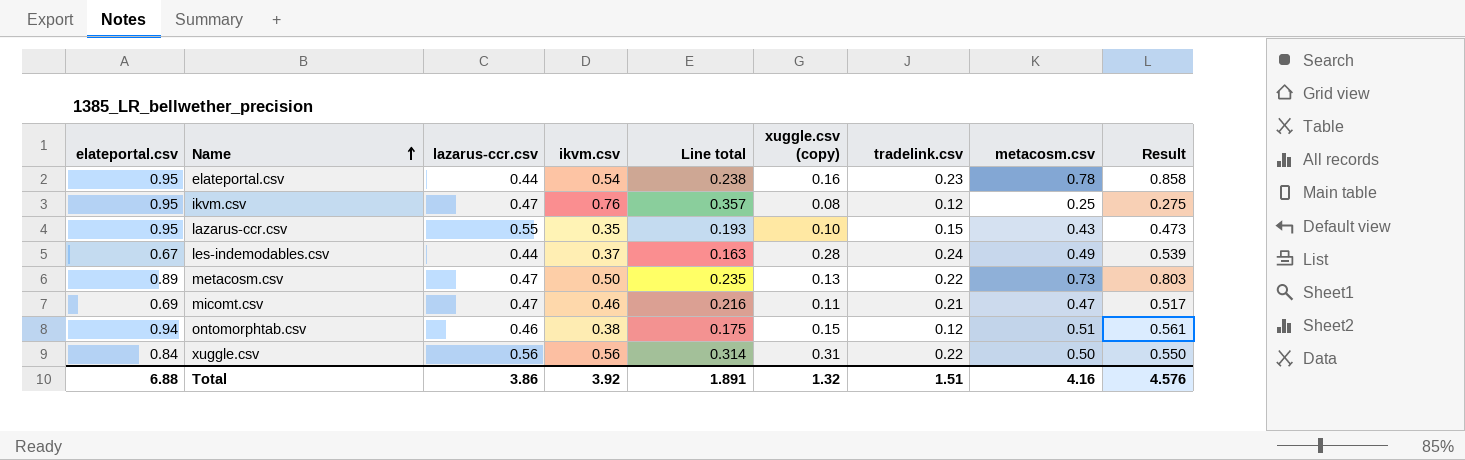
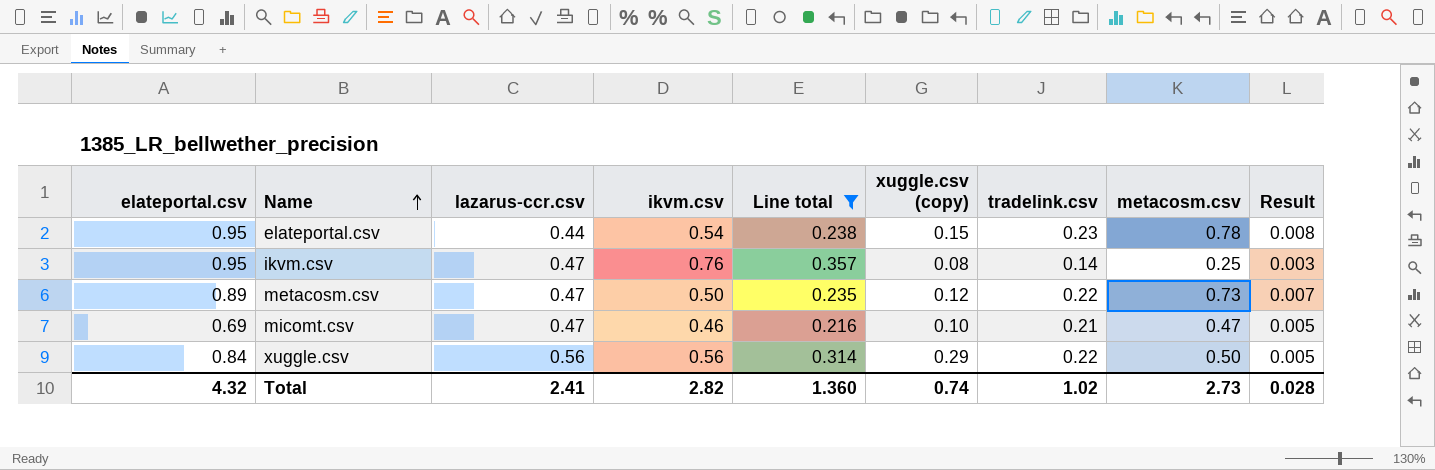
filter: none -> Line total >= 0.216
column Result | formula: [metacosm.csv] * 1.1 -> [metacosm.csv] * 0.01
elateportal.csv | xuggle.csv (copy): 0.16 -> 0.15
ikvm.csv | tradelink.csv: 0.12 -> 0.14
metacosm.csv | xuggle.csv (copy): 0.13 -> 0.12
micomt.csv | xuggle.csv (copy): 0.11 -> 0.10
xuggle.csv | xuggle.csv (copy): 0.31 -> 0.29
Total | elateportal.csv: 6.88 -> 4.32
Total | lazarus-ccr.csv: 3.86 -> 2.41
Total | ikvm.csv: 3.92 -> 2.82
Total | Line total: 1.891 -> 1.360
Total | xuggle.csv (copy): 1.32 -> 0.74
Total | tradelink.csv: 1.51 -> 1.02
Total | metacosm.csv: 4.16 -> 2.73
Total | Result: 4.576 -> 0.028

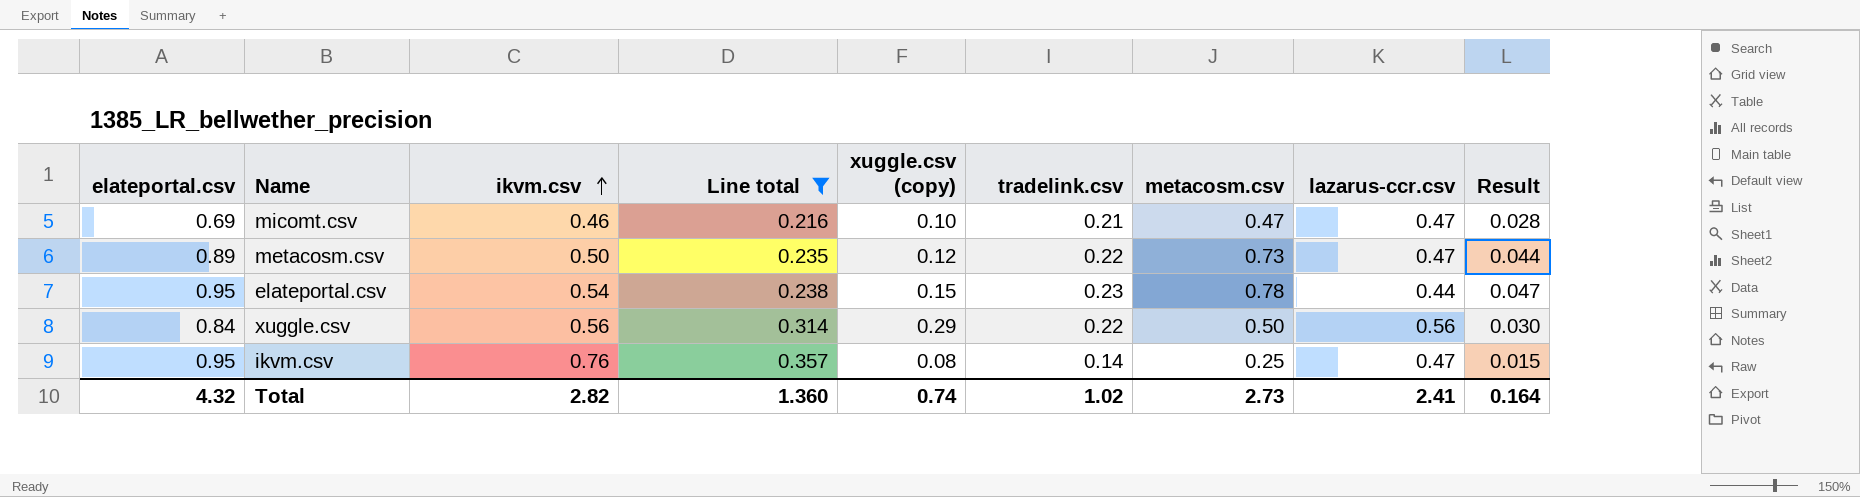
row order: Name ascending -> ikvm.csv ascending
column lazarus-ccr.csv | position: 3 -> 8
column Result | formula: [metacosm.csv] * 0.01 -> [metacosm.csv] * 0.06
Total | Result: 0.028 -> 0.164

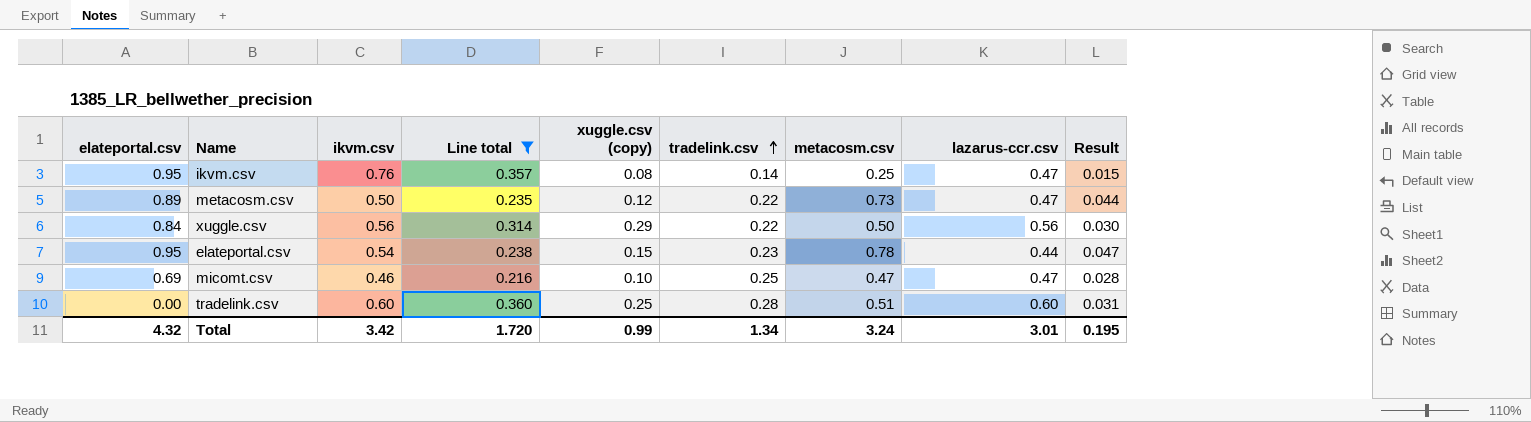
row order: ikvm.csv ascending -> tradelink.csv ascending
micomt.csv | tradelink.csv: 0.21 -> 0.25
row tradelink.csv: none -> 0.00 | 0.60 | 0.360 | 0.25 | 0.28 | 0.51 | 0.60 | 0.031
Total | ikvm.csv: 2.82 -> 3.42
Total | Line total: 1.360 -> 1.720
Total | xuggle.csv (copy): 0.74 -> 0.99
Total | tradelink.csv: 1.02 -> 1.34
Total | metacosm.csv: 2.73 -> 3.24
Total | lazarus-ccr.csv: 2.41 -> 3.01
Total | Result: 0.164 -> 0.195

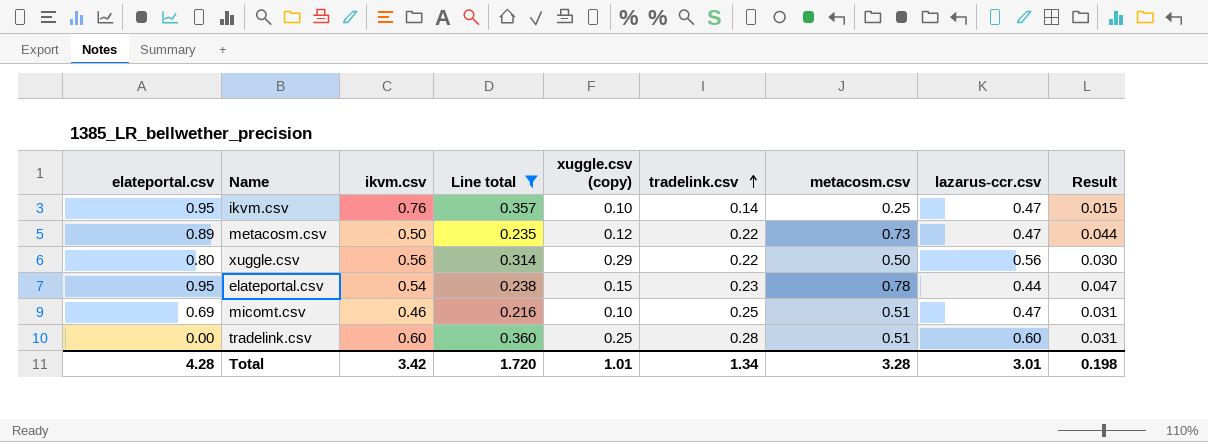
ikvm.csv | xuggle.csv (copy): 0.08 -> 0.10
xuggle.csv | elateportal.csv: 0.84 -> 0.80
micomt.csv | metacosm.csv: 0.47 -> 0.51
micomt.csv | Result: 0.028 -> 0.031
Total | elateportal.csv: 4.32 -> 4.28
Total | xuggle.csv (copy): 0.99 -> 1.01
Total | metacosm.csv: 3.24 -> 3.28
Total | Result: 0.195 -> 0.198

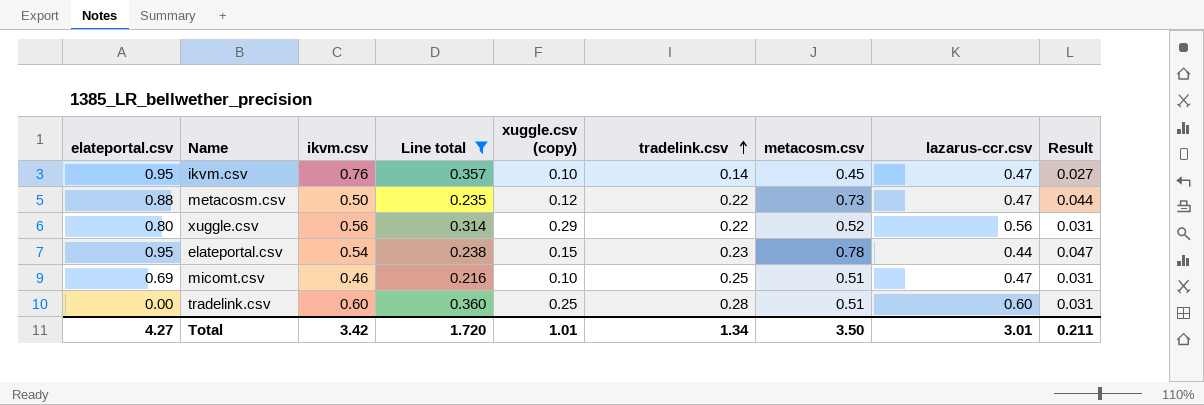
ikvm.csv | metacosm.csv: 0.25 -> 0.45
ikvm.csv | Result: 0.015 -> 0.027
metacosm.csv | elateportal.csv: 0.89 -> 0.88
xuggle.csv | metacosm.csv: 0.50 -> 0.52
xuggle.csv | Result: 0.030 -> 0.031
Total | elateportal.csv: 4.28 -> 4.27
Total | metacosm.csv: 3.28 -> 3.50
Total | Result: 0.198 -> 0.211

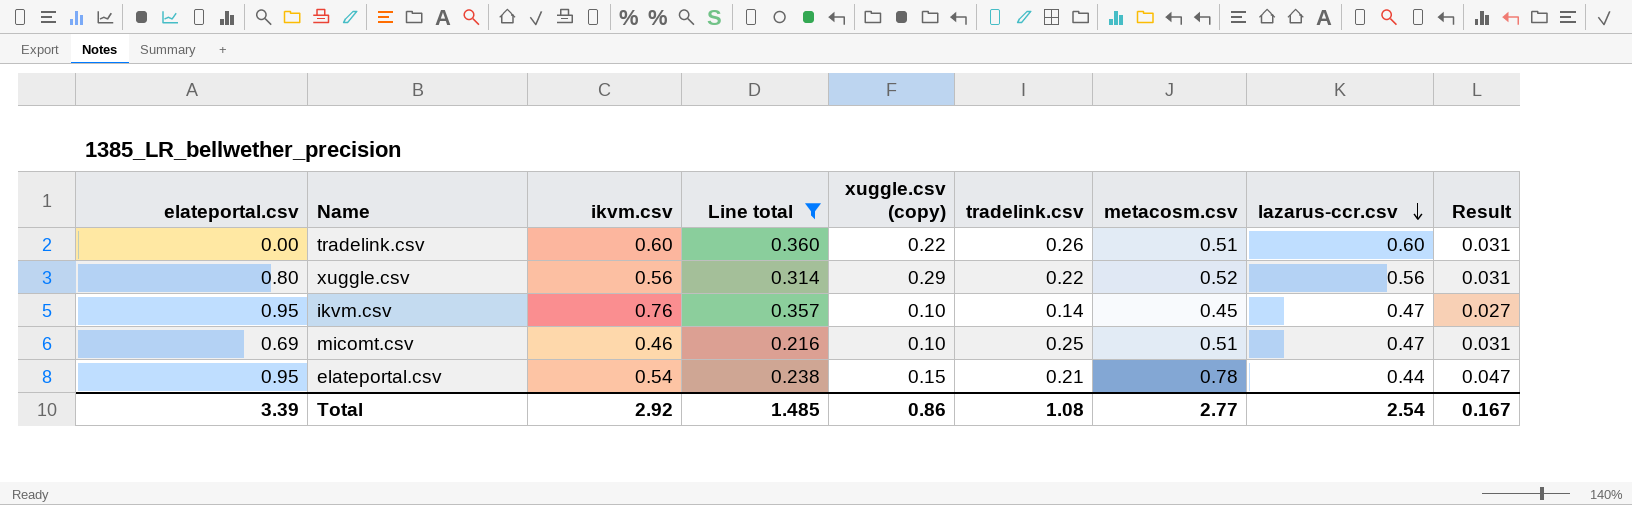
row order: tradelink.csv ascending -> lazarus-ccr.csv descending
row metacosm.csv: 0.88 | 0.50 | 0.235 | 0.12 | 0.22 | 0.73 | 0.47 | 0.044 -> none
tradelink.csv | xuggle.csv (copy): 0.25 -> 0.22
tradelink.csv | tradelink.csv: 0.28 -> 0.26
elateportal.csv | tradelink.csv: 0.23 -> 0.21
Total | elateportal.csv: 4.27 -> 3.39
Total | ikvm.csv: 3.42 -> 2.92
Total | Line total: 1.720 -> 1.485
Total | xuggle.csv (copy): 1.01 -> 0.86
Total | tradelink.csv: 1.34 -> 1.08
Total | metacosm.csv: 3.50 -> 2.77
Total | lazarus-ccr.csv: 3.01 -> 2.54
Total | Result: 0.211 -> 0.167

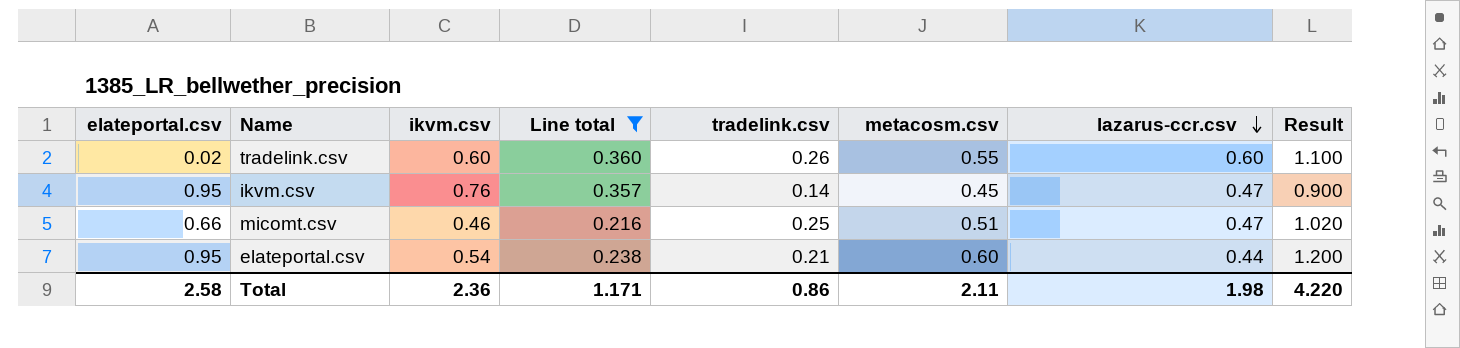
column xuggle.csv (copy) | position: 5 -> none
column Result | formula: [metacosm.csv] * 0.06 -> [metacosm.csv] * 2
row xuggle.csv: 0.80 | 0.56 | 0.314 | 0.29 | 0.22 | 0.52 | 0.56 | 0.031 -> none
tradelink.csv | elateportal.csv: 0.00 -> 0.02
tradelink.csv | metacosm.csv: 0.51 -> 0.55
micomt.csv | elateportal.csv: 0.69 -> 0.66
elateportal.csv | metacosm.csv: 0.78 -> 0.60
Total | elateportal.csv: 3.39 -> 2.58
Total | ikvm.csv: 2.92 -> 2.36
Total | Line total: 1.485 -> 1.171
Total | tradelink.csv: 1.08 -> 0.86
Total | metacosm.csv: 2.77 -> 2.11
Total | lazarus-ccr.csv: 2.54 -> 1.98
Total | Result: 0.167 -> 4.220

